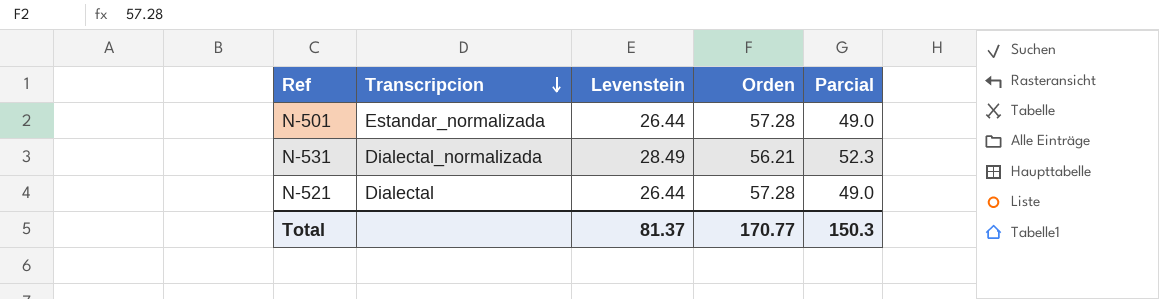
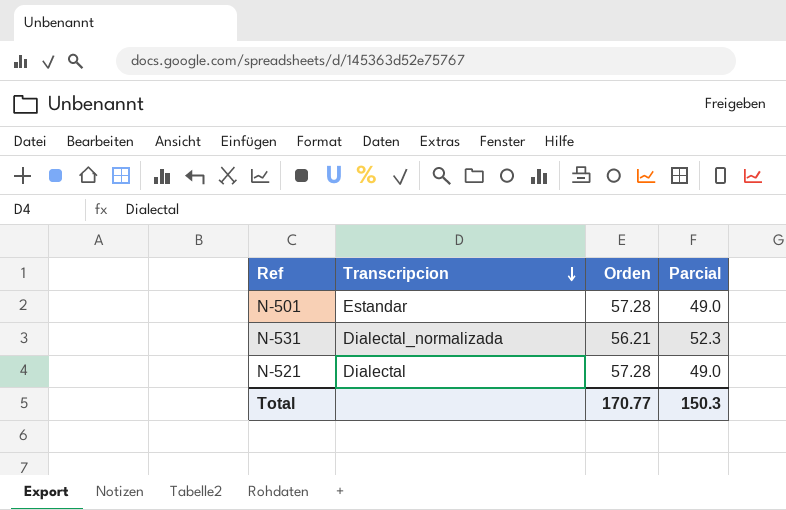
column Levenstein | position: 3 -> none
N-501 | Transcripcion: Estandar_normalizada -> Estandar

